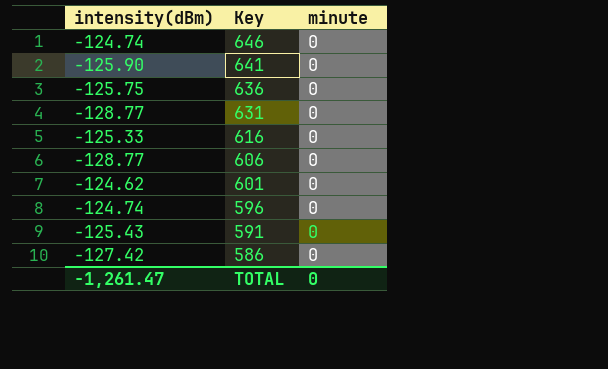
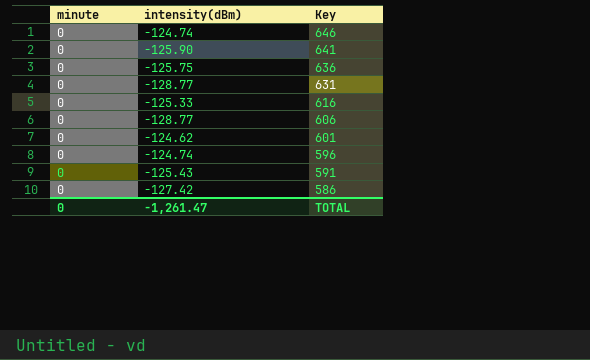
column minute | position: 3 -> 1

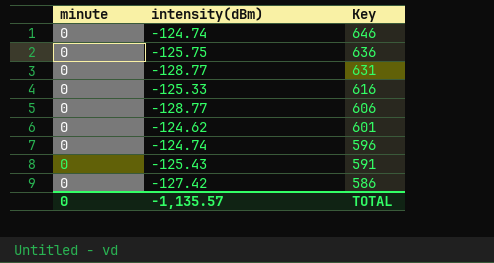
row 641: 0 | -125.90 -> none
TOTAL | intensity(dBm): -1,261.47 -> -1,135.57

